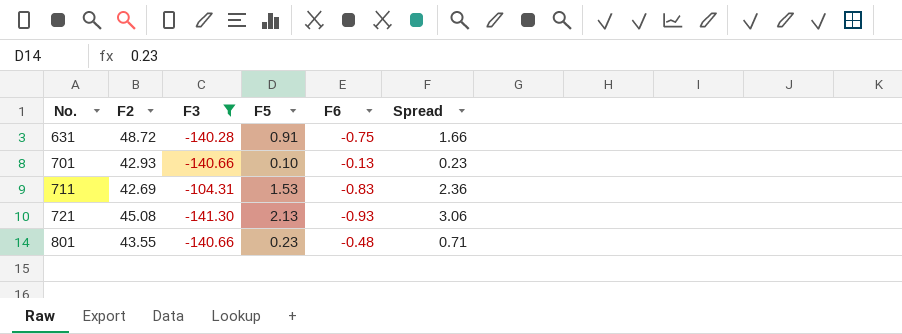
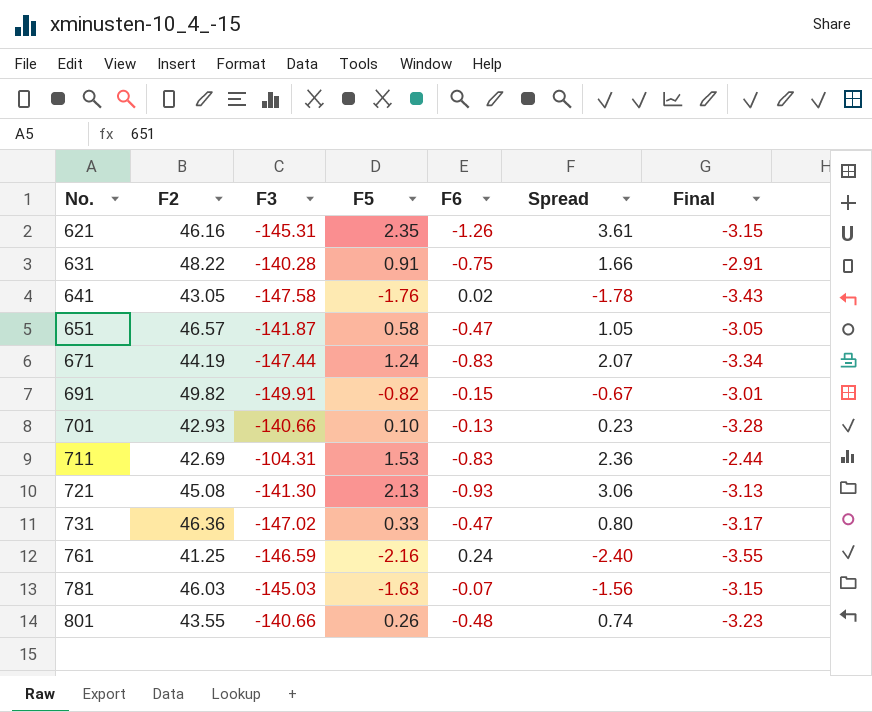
filter: F3 >= -141.30 -> none
column Final | formula: none -> [F3] / [F2]
631 | F2: 48.72 -> 48.22
801 | F5: 0.23 -> 0.26
801 | Spread: 0.71 -> 0.74

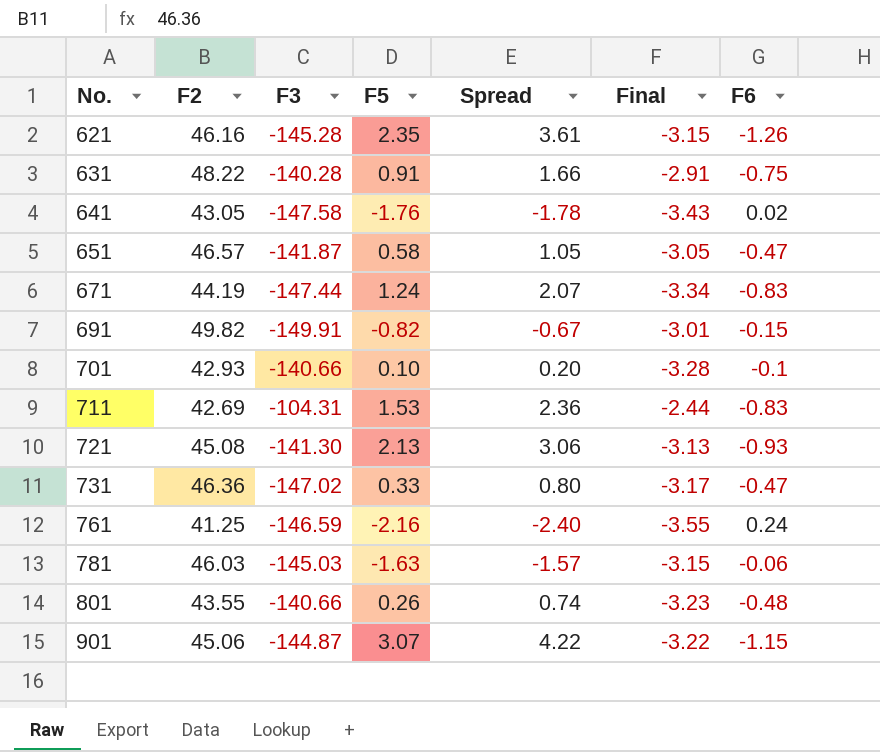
column F6 | position: 5 -> 7
621 | F3: -145.31 -> -145.28
701 | Spread: 0.23 -> 0.20
701 | F6: -0.13 -> -0.1
781 | Spread: -1.56 -> -1.57
781 | F6: -0.07 -> -0.06
row 901: none -> 45.06 | -144.87 | 3.07 | 4.22 | -3.22 | -1.15

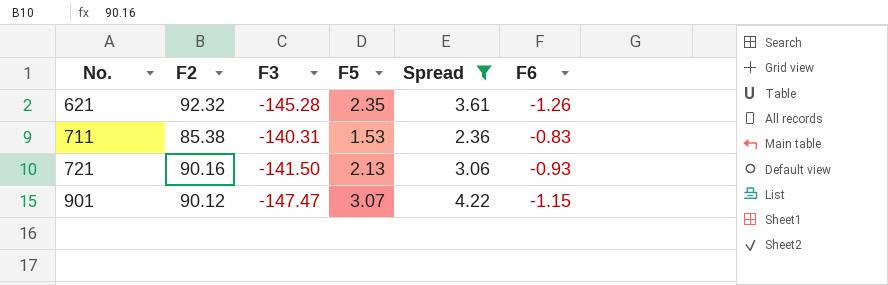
filter: none -> Spread >= 2.36
column Final | formula: [F3] / [F2] -> none
621 | F2: 46.16 -> 92.32
711 | F2: 42.69 -> 85.38
711 | F3: -104.31 -> -140.31
721 | F2: 45.08 -> 90.16
721 | F3: -141.30 -> -141.50
901 | F2: 45.06 -> 90.12
901 | F3: -144.87 -> -147.47

